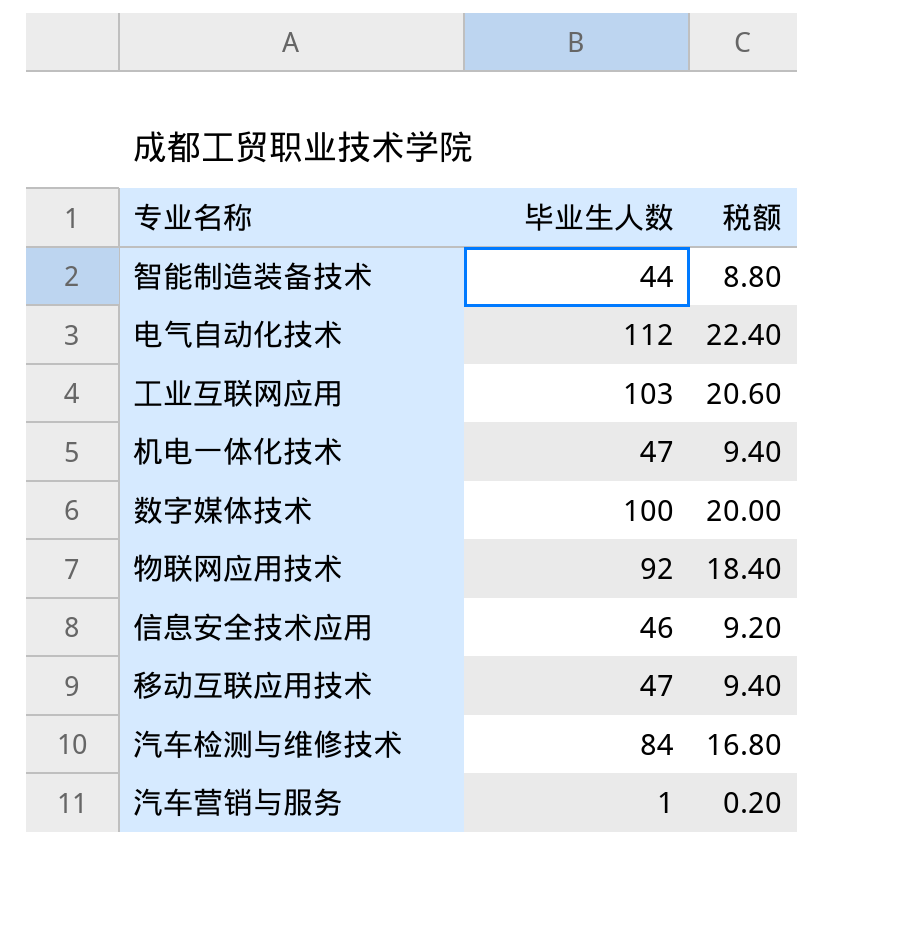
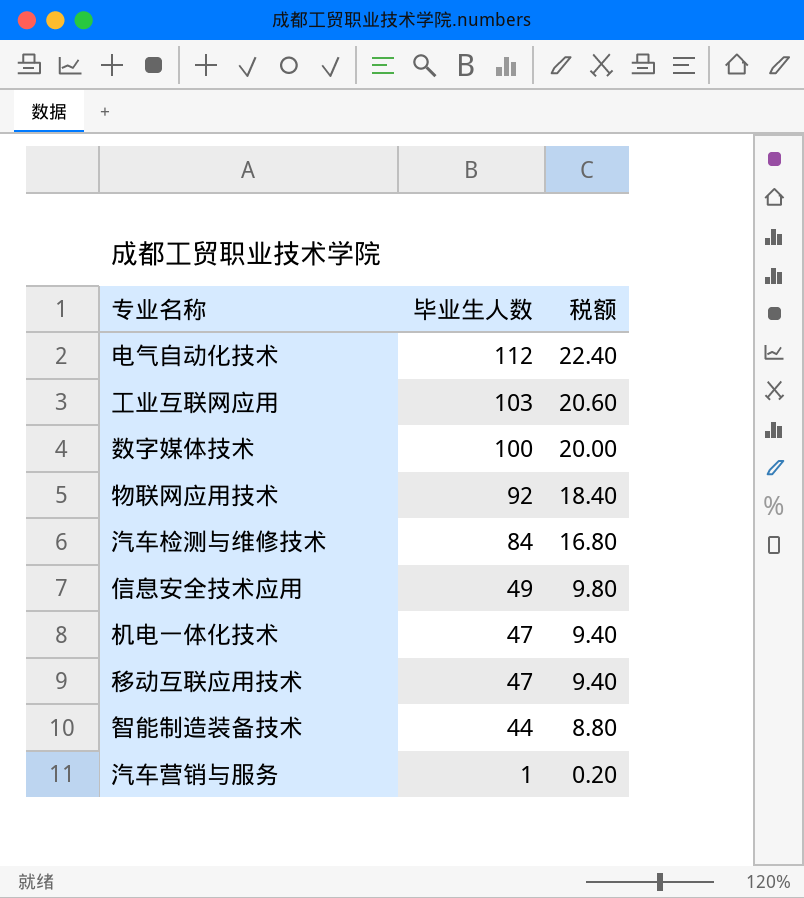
row order: none -> 毕业生人数 descending
信息安全技术应用 | 毕业生人数: 46 -> 49
信息安全技术应用 | 税额: 9.20 -> 9.80

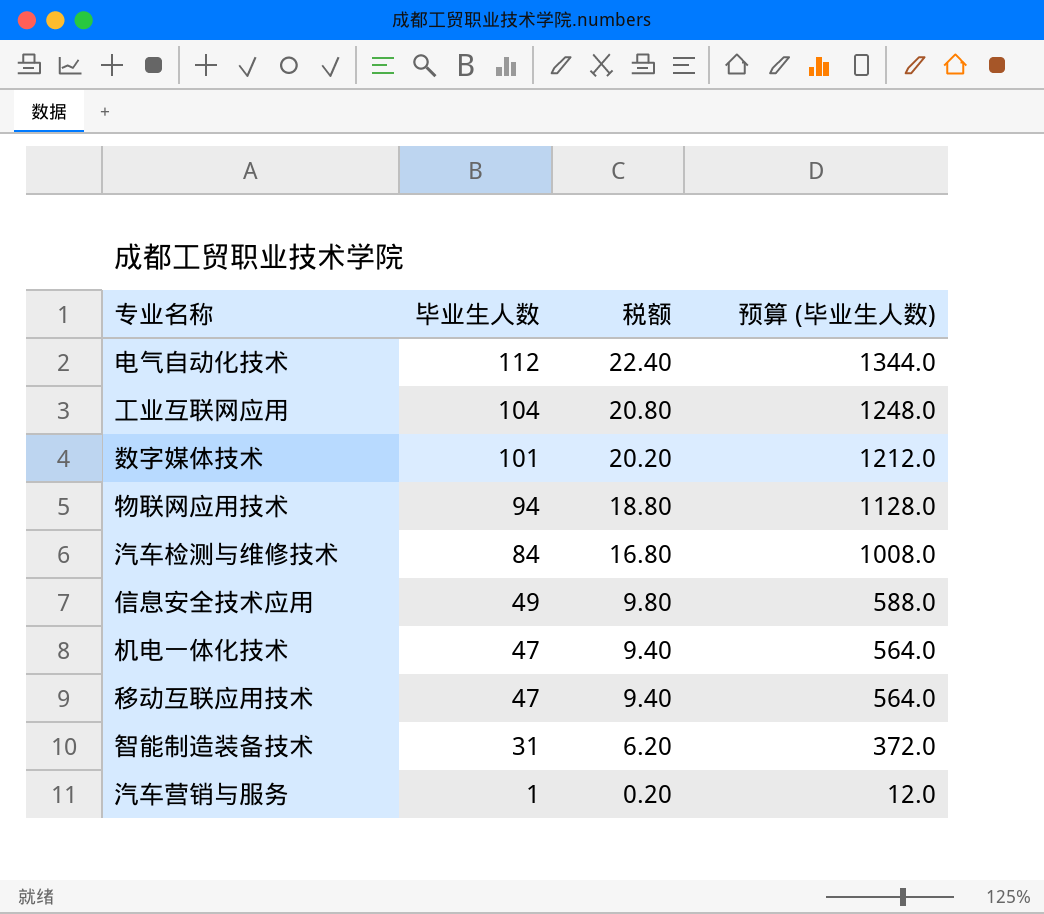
column 预算 (毕业生人数) | formula: none -> [毕业生人数] * 12
工业互联网应用 | 毕业生人数: 103 -> 104
工业互联网应用 | 税额: 20.60 -> 20.80
数字媒体技术 | 毕业生人数: 100 -> 101
数字媒体技术 | 税额: 20.00 -> 20.20
物联网应用技术 | 毕业生人数: 92 -> 94
物联网应用技术 | 税额: 18.40 -> 18.80
智能制造装备技术 | 毕业生人数: 44 -> 31
智能制造装备技术 | 税额: 8.80 -> 6.20

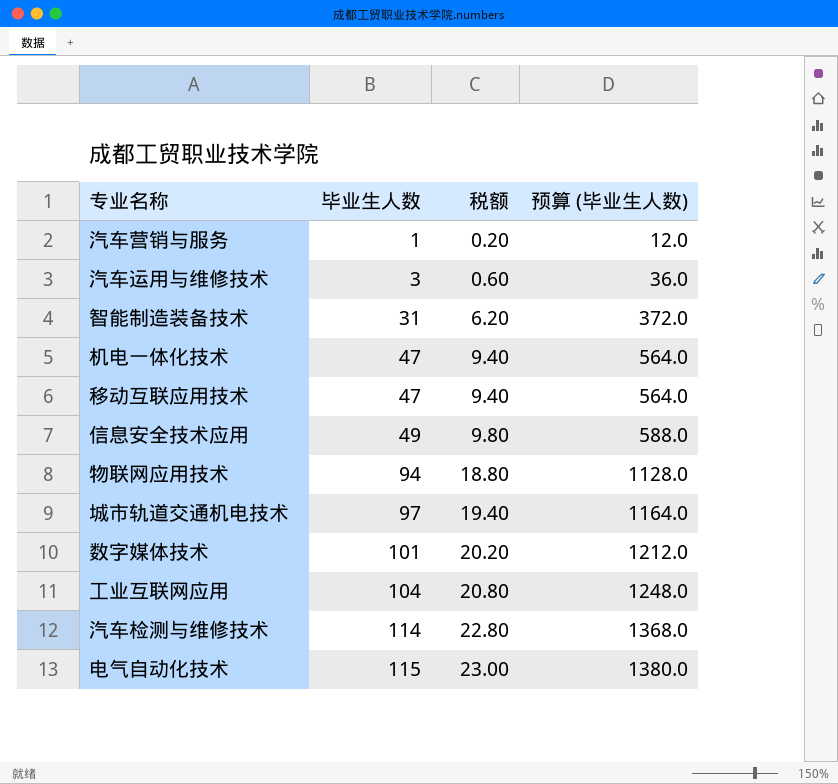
row order: 毕业生人数 descending -> 毕业生人数 ascending
row 汽车运用与维修技术: none -> 3 | 0.60 | 36.0
row 城市轨道交通机电技术: none -> 97 | 19.40 | 1164.0
汽车检测与维修技术 | 毕业生人数: 84 -> 114
汽车检测与维修技术 | 税额: 16.80 -> 22.80
汽车检测与维修技术 | 预算 (毕业生人数): 1008.0 -> 1368.0
电气自动化技术 | 毕业生人数: 112 -> 115
电气自动化技术 | 税额: 22.40 -> 23.00
电气自动化技术 | 预算 (毕业生人数): 1344.0 -> 1380.0

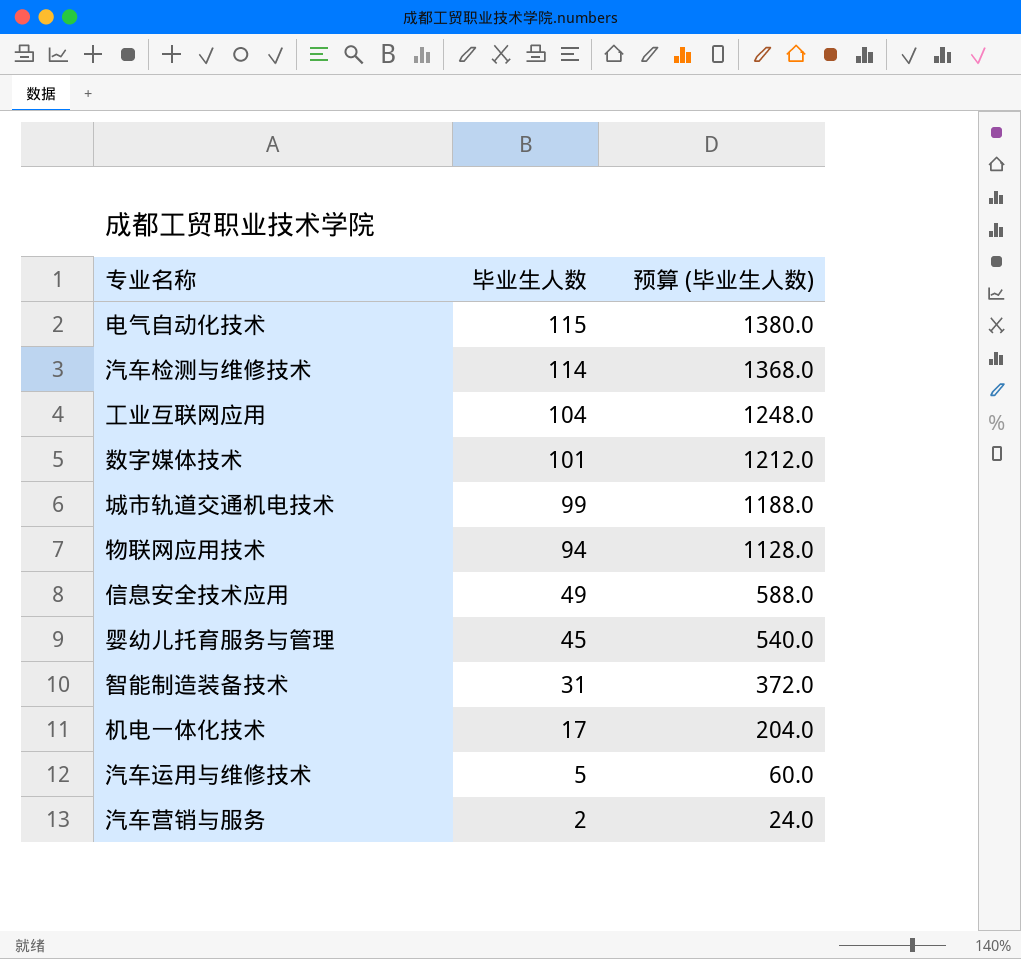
row order: 毕业生人数 ascending -> 毕业生人数 descending
column 税额 | formula: [毕业生人数] * 0.2 -> none
row 移动互联应用技术: 47 | 9.40 | 564.0 -> none
城市轨道交通机电技术 | 毕业生人数: 97 -> 99
城市轨道交通机电技术 | 预算 (毕业生人数): 1164.0 -> 1188.0
row 婴幼儿托育服务与管理: none -> 45 | 540.0
机电一体化技术 | 毕业生人数: 47 -> 17
机电一体化技术 | 预算 (毕业生人数): 564.0 -> 204.0
汽车运用与维修技术 | 毕业生人数: 3 -> 5
汽车运用与维修技术 | 预算 (毕业生人数): 36.0 -> 60.0
汽车营销与服务 | 毕业生人数: 1 -> 2
汽车营销与服务 | 预算 (毕业生人数): 12.0 -> 24.0

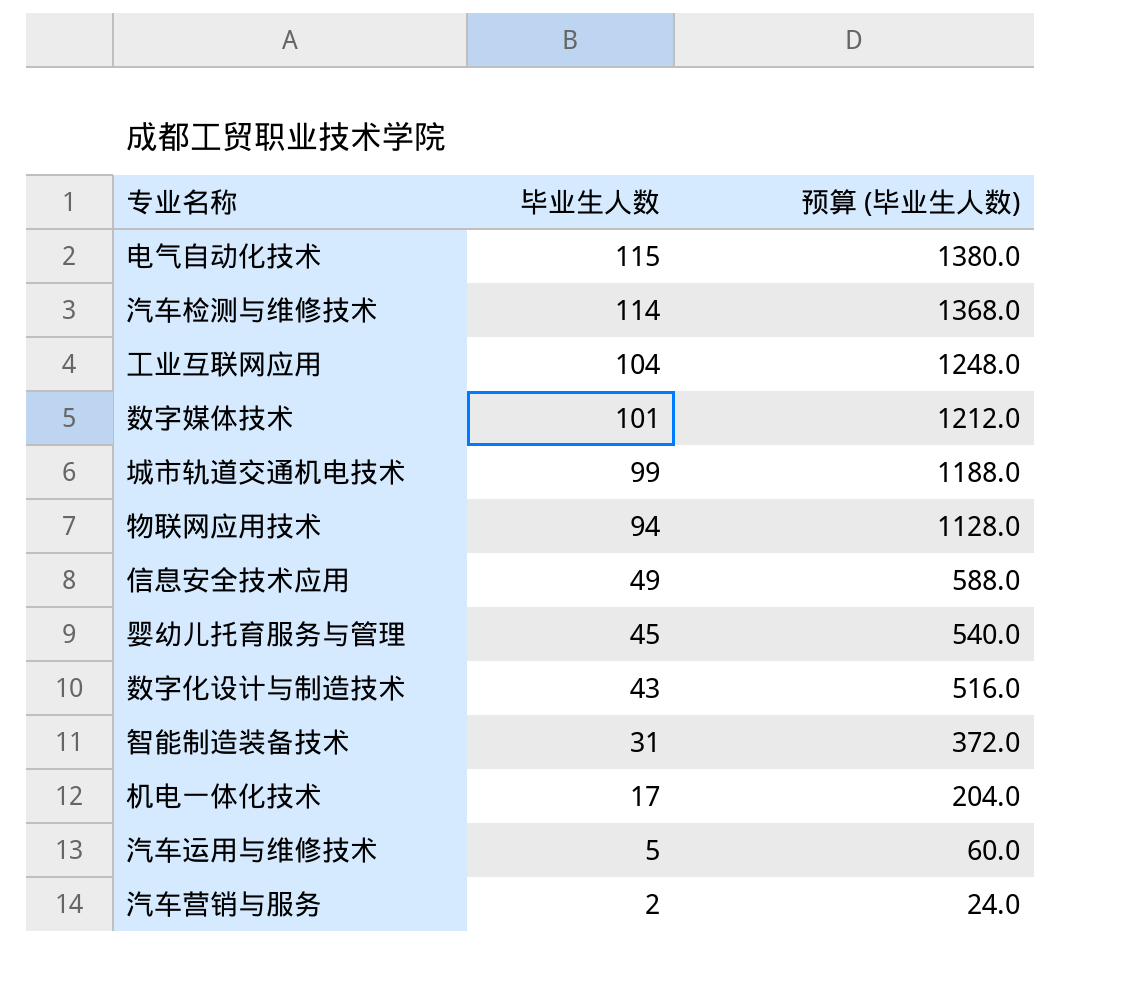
row 数字化设计与制造技术: none -> 43 | 516.0

